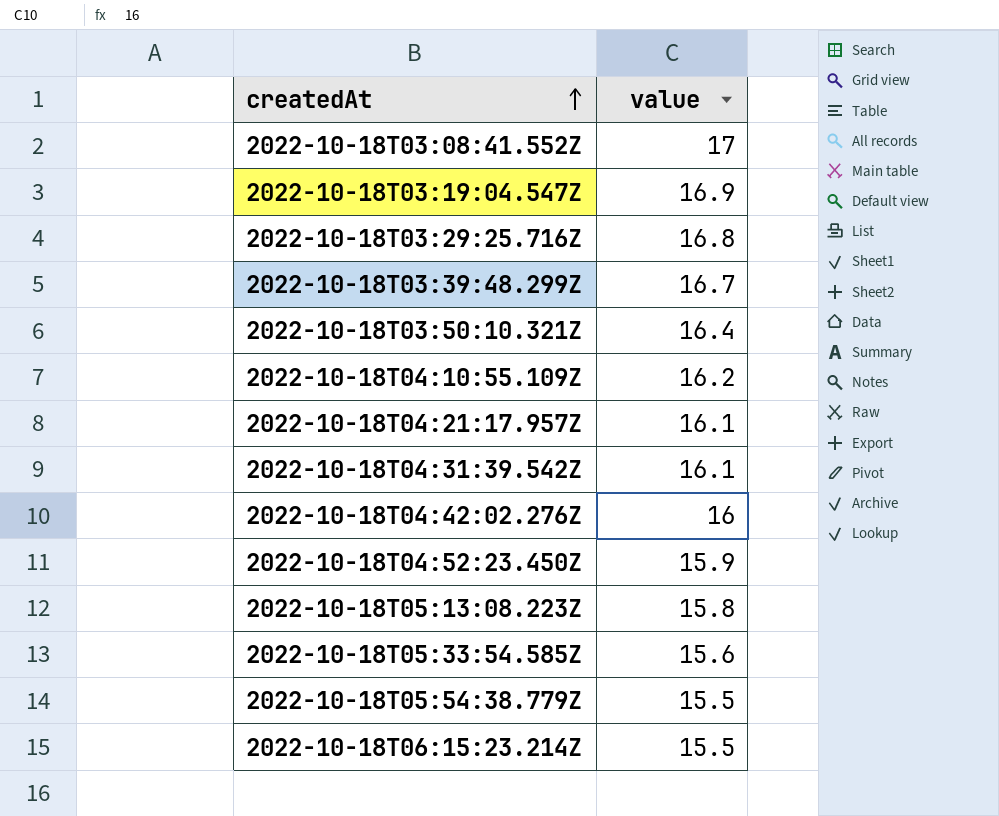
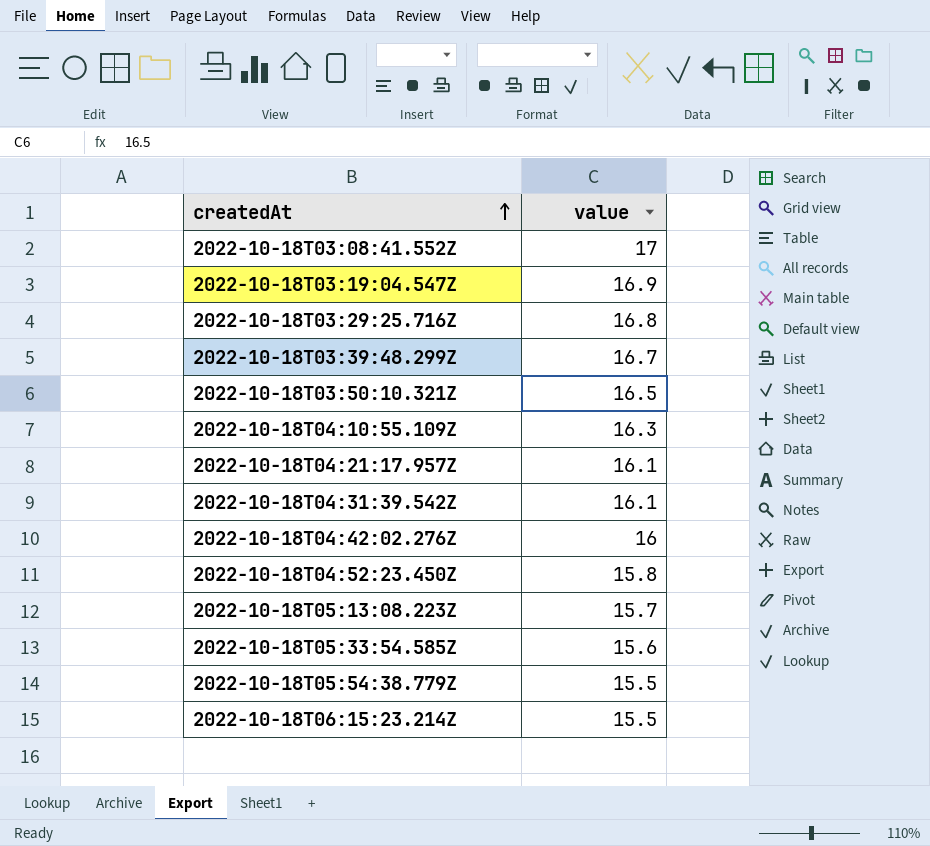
2022-10-18T03:50:10.321Z | value: 16.4 -> 16.5
2022-10-18T04:10:55.109Z | value: 16.2 -> 16.3
2022-10-18T04:52:23.450Z | value: 15.9 -> 15.8
2022-10-18T05:13:08.223Z | value: 15.8 -> 15.7

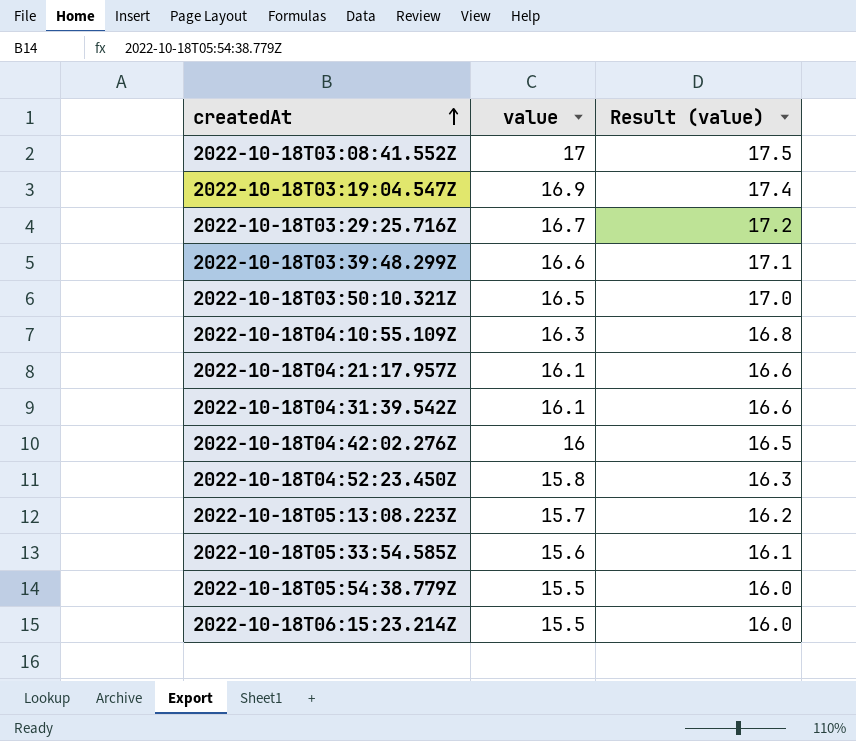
column Result (value) | formula: none -> [value] * 1.03
2022-10-18T03:29:25.716Z | value: 16.8 -> 16.7
2022-10-18T03:39:48.299Z | value: 16.7 -> 16.6

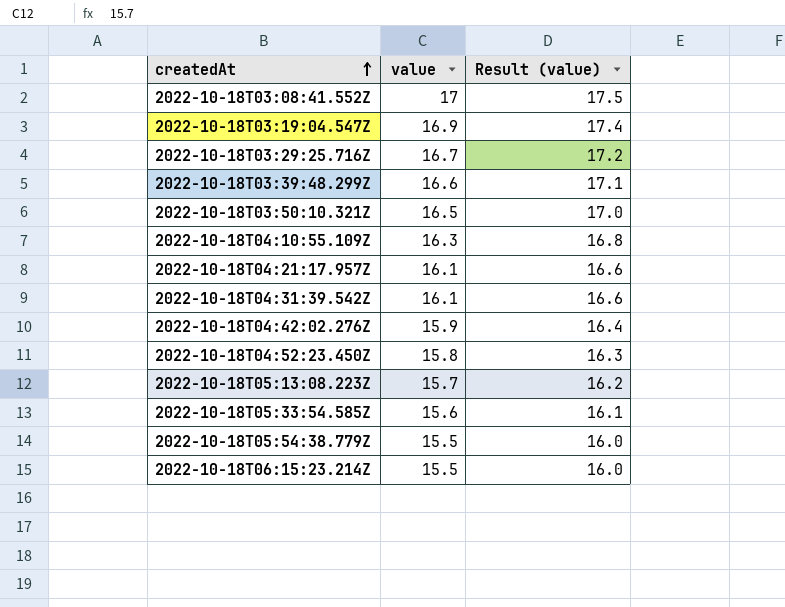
2022-10-18T04:42:02.276Z | value: 16 -> 15.9
2022-10-18T04:42:02.276Z | Result (value): 16.5 -> 16.4

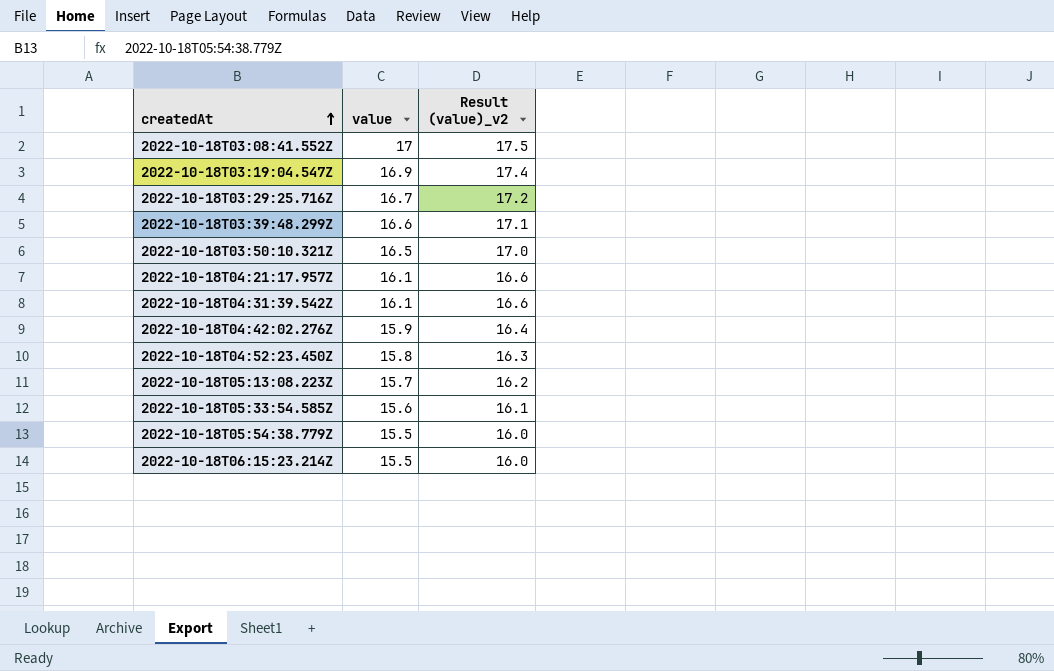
column name: Result (value) -> Result (value)_v2
row 2022-10-18T04:10:55.109Z: 16.3 | 16.8 -> none

